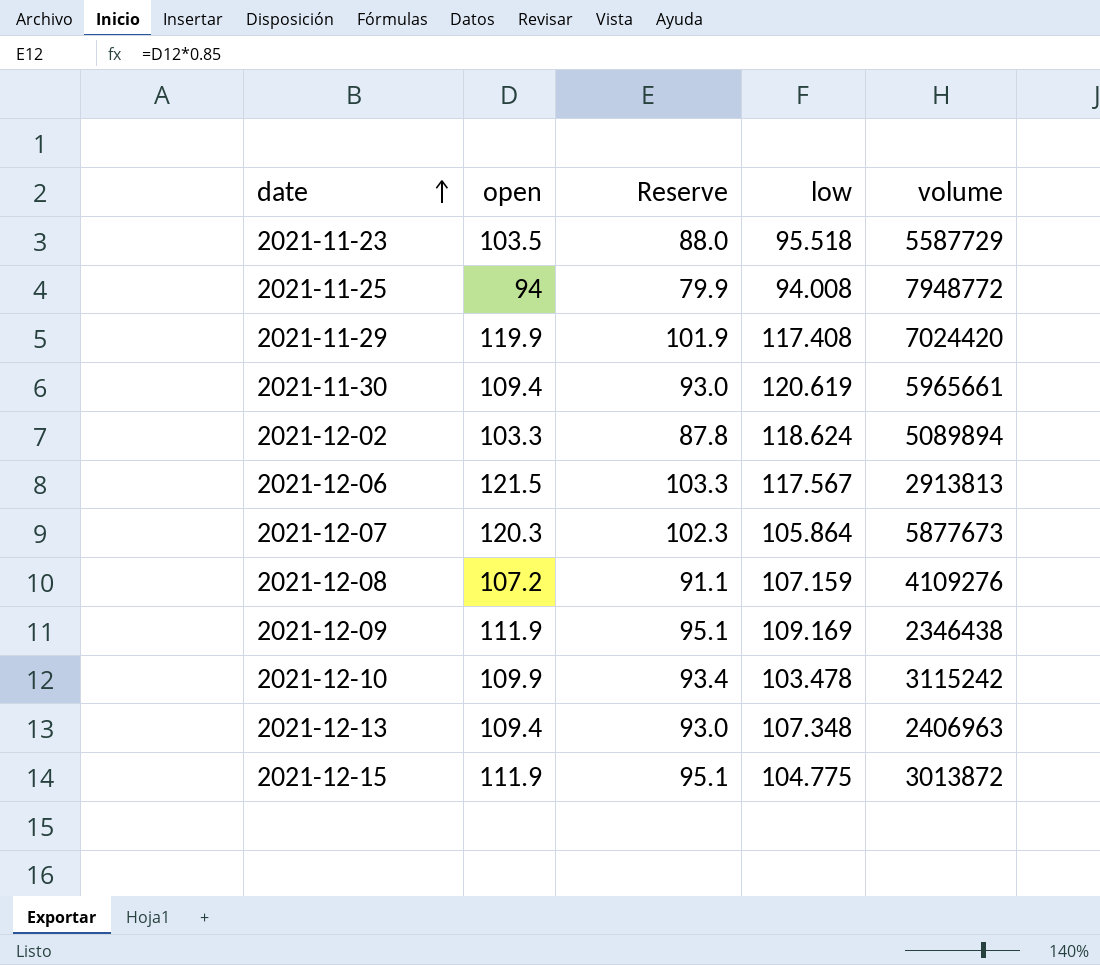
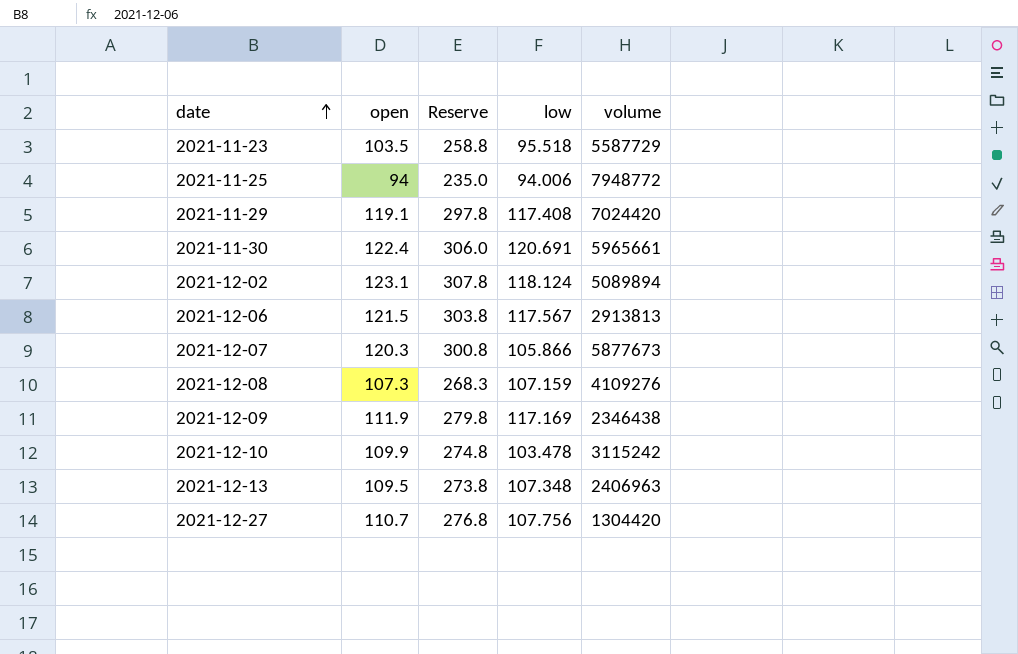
column Reserve | formula: [open] * 0.85 -> [open] * 2.5
row 2021-12-15: 111.9 | 95.1 | 104.775 | 3013872 -> none
2021-11-25 | low: 94.008 -> 94.006
2021-11-29 | open: 119.9 -> 119.1
2021-11-30 | open: 109.4 -> 122.4
2021-11-30 | low: 120.619 -> 120.691
2021-12-02 | open: 103.3 -> 123.1
2021-12-02 | low: 118.624 -> 118.124
2021-12-07 | low: 105.864 -> 105.866
2021-12-08 | open: 107.2 -> 107.3
2021-12-09 | low: 109.169 -> 117.169
2021-12-13 | open: 109.4 -> 109.5
row 2021-12-27: none -> 110.7 | 276.8 | 107.756 | 1304420

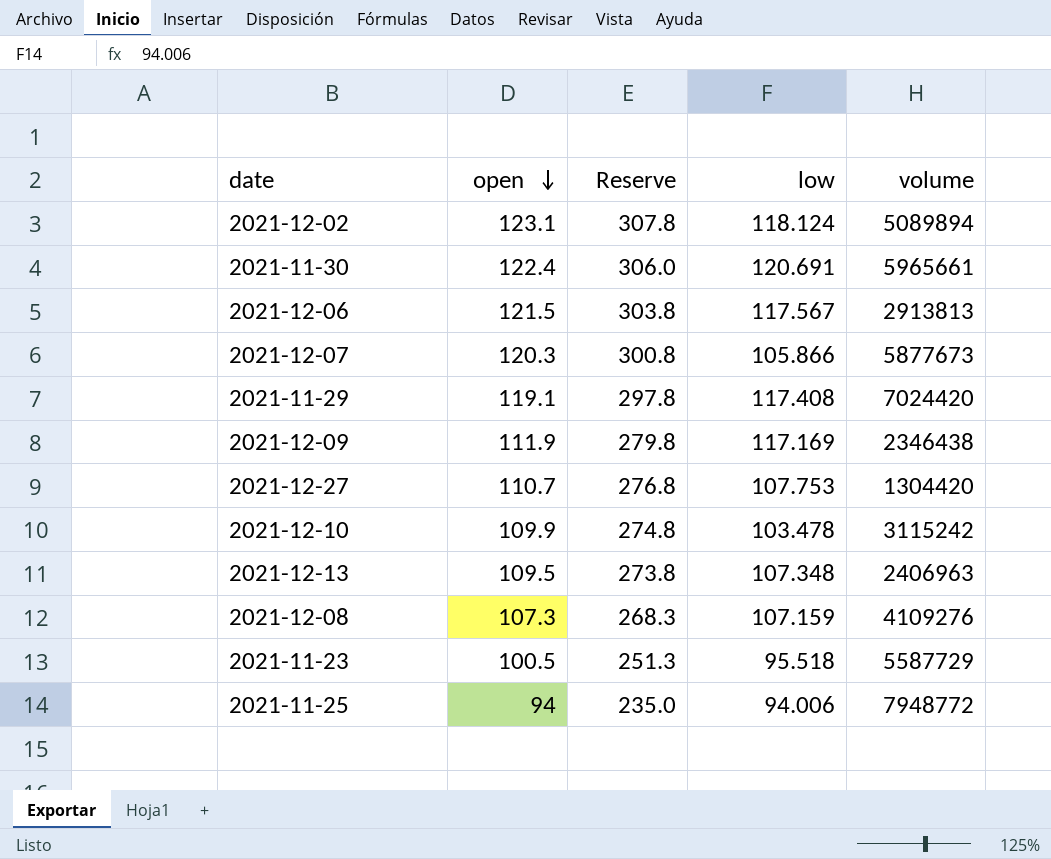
row order: date ascending -> open descending
2021-12-27 | low: 107.756 -> 107.753
2021-11-23 | open: 103.5 -> 100.5
2021-11-23 | Reserve: 258.8 -> 251.3

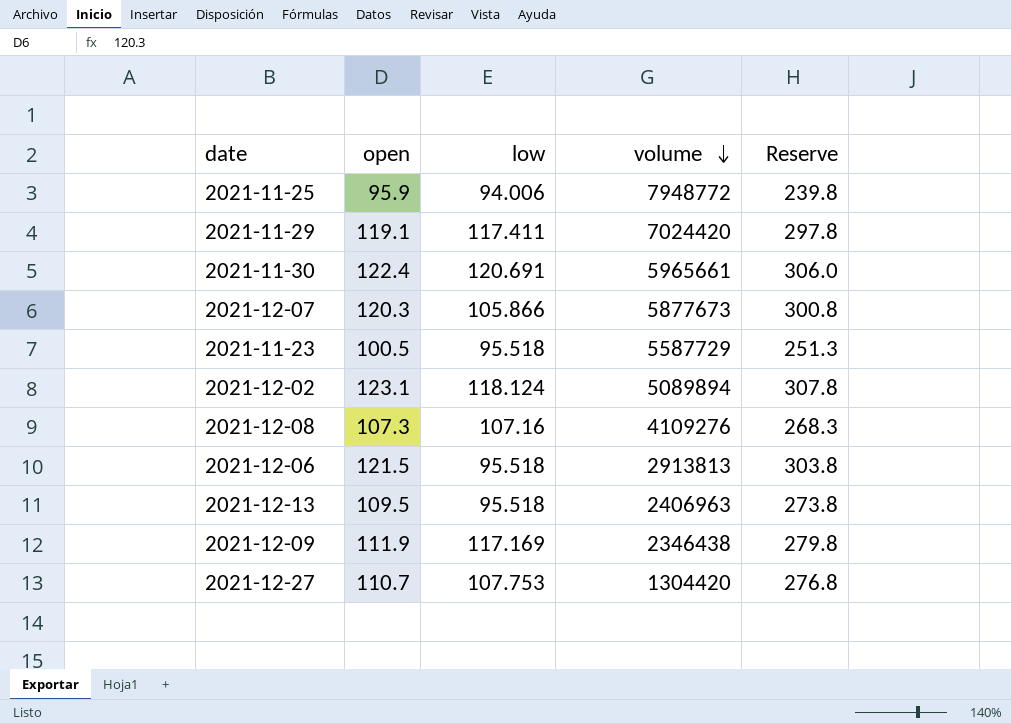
row order: open descending -> volume descending
column Reserve | position: 3 -> 5
row 2021-12-10: 109.9 | 274.8 | 103.478 | 3115242 -> none
2021-11-25 | open: 94 -> 95.9
2021-11-25 | Reserve: 235.0 -> 239.8
2021-11-29 | low: 117.408 -> 117.411
2021-12-08 | low: 107.159 -> 107.16
2021-12-06 | low: 117.567 -> 95.518
2021-12-13 | low: 107.348 -> 95.518

